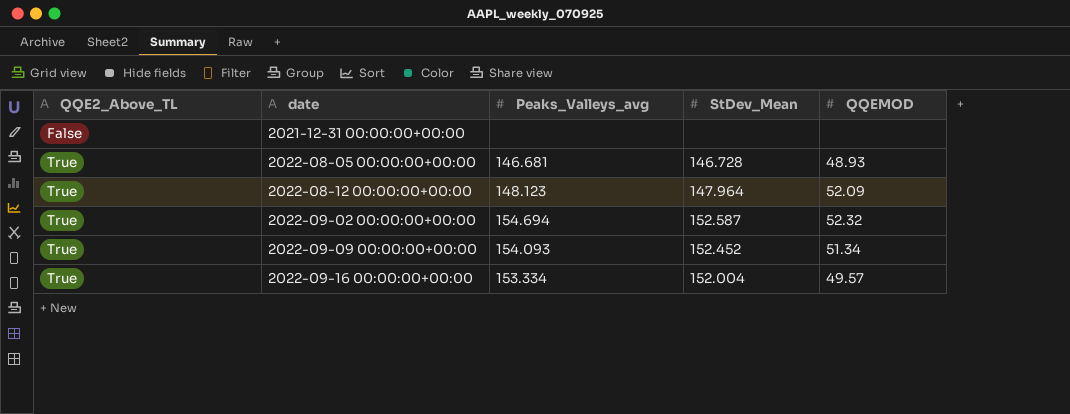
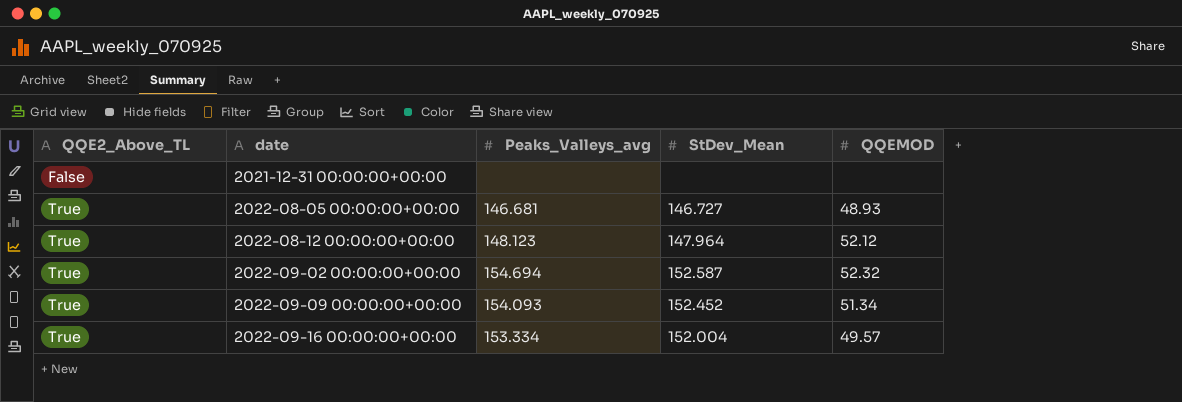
2022-08-05 00:00:00+00:00 | StDev_Mean: 146.728 -> 146.727
2022-08-12 00:00:00+00:00 | QQEMOD: 52.09 -> 52.12

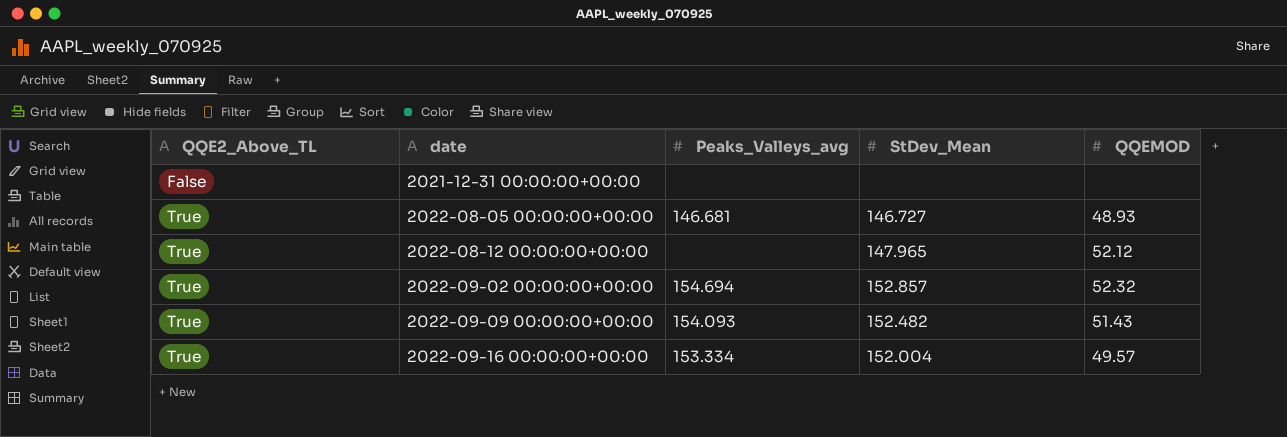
2022-08-12 00:00:00+00:00 | Peaks_Valleys_avg: 148.123 -> none
2022-08-12 00:00:00+00:00 | StDev_Mean: 147.964 -> 147.965
2022-09-02 00:00:00+00:00 | StDev_Mean: 152.587 -> 152.857
2022-09-09 00:00:00+00:00 | StDev_Mean: 152.452 -> 152.482
2022-09-09 00:00:00+00:00 | QQEMOD: 51.34 -> 51.43

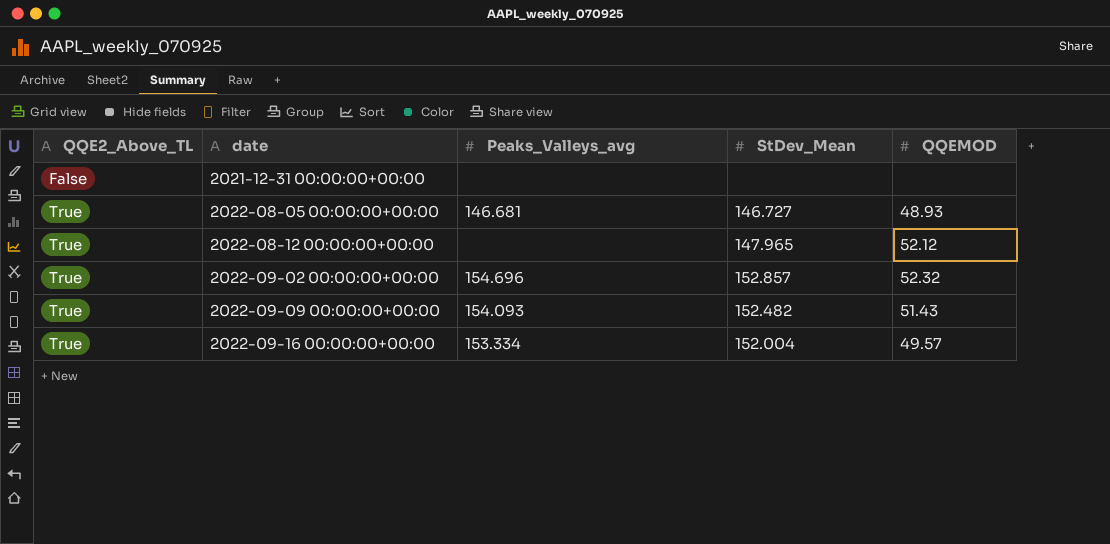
2022-09-02 00:00:00+00:00 | Peaks_Valleys_avg: 154.694 -> 154.696

